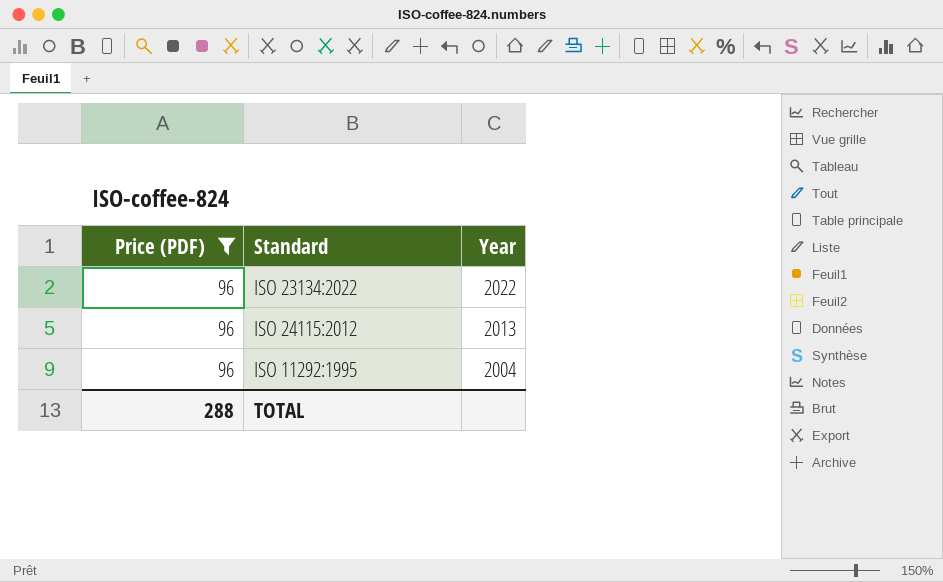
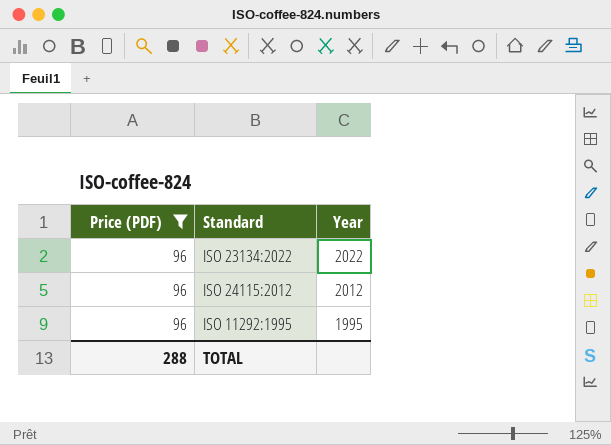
ISO 24115:2012 | Year: 2013 -> 2012
ISO 11292:1995 | Year: 2004 -> 1995

